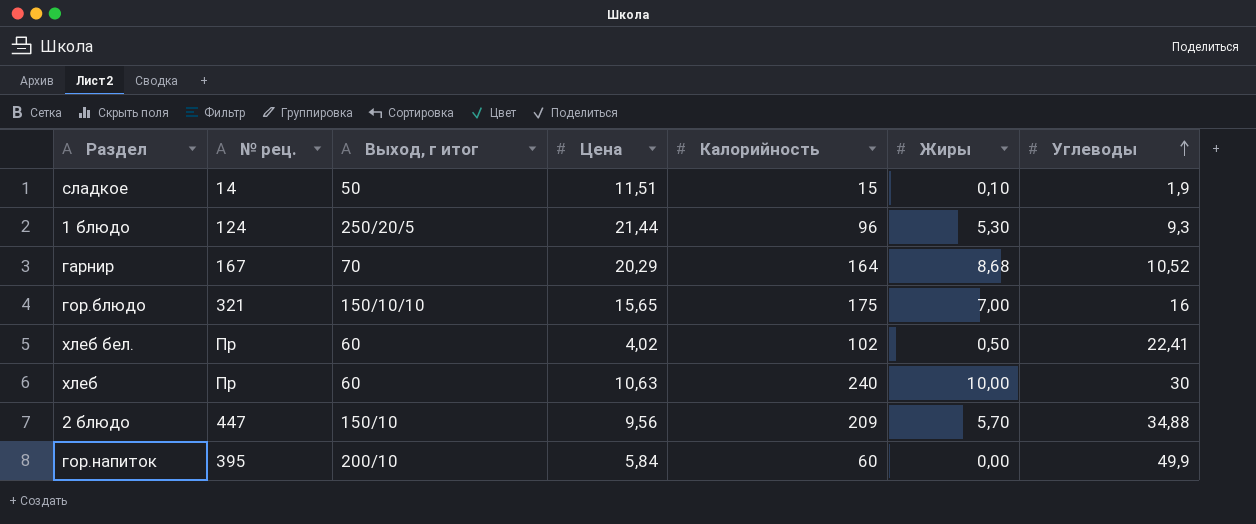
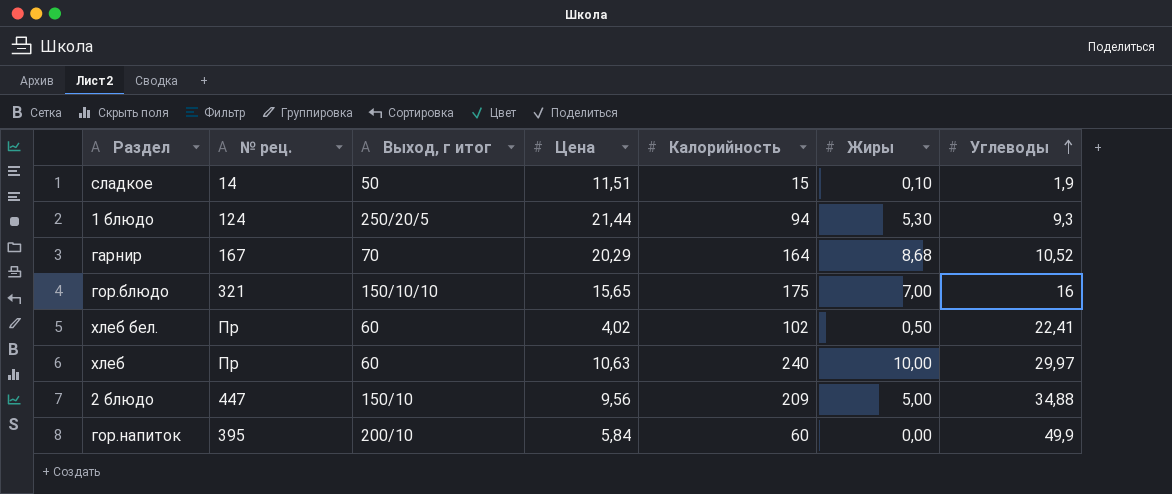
1 блюдо | Калорийность: 96 -> 94
хлеб | Углеводы: 30 -> 29,97
2 блюдо | Жиры: 5,70 -> 5,00

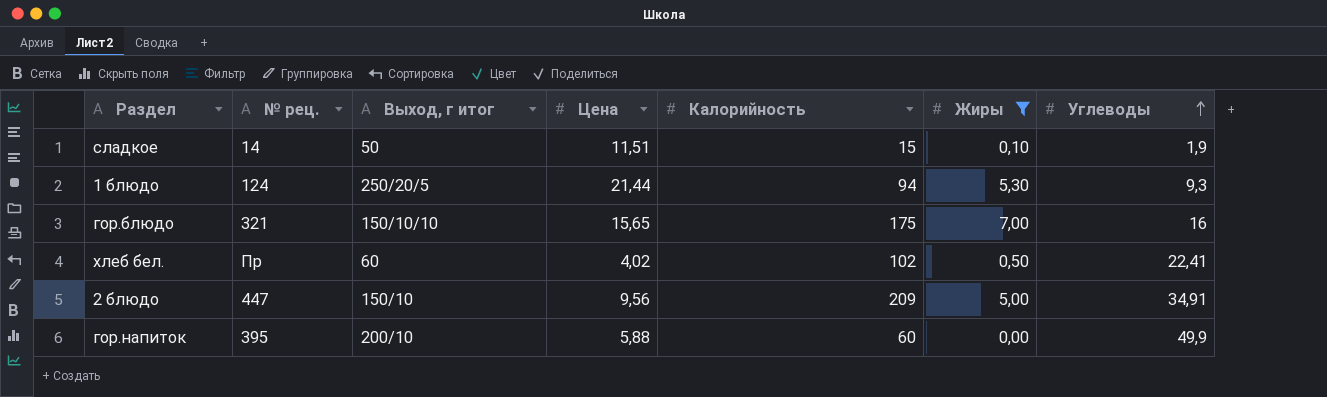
filter: none -> Жиры <= 7,00
2 блюдо | Углеводы: 34,88 -> 34,91
гор.напиток | Цена: 5,84 -> 5,88

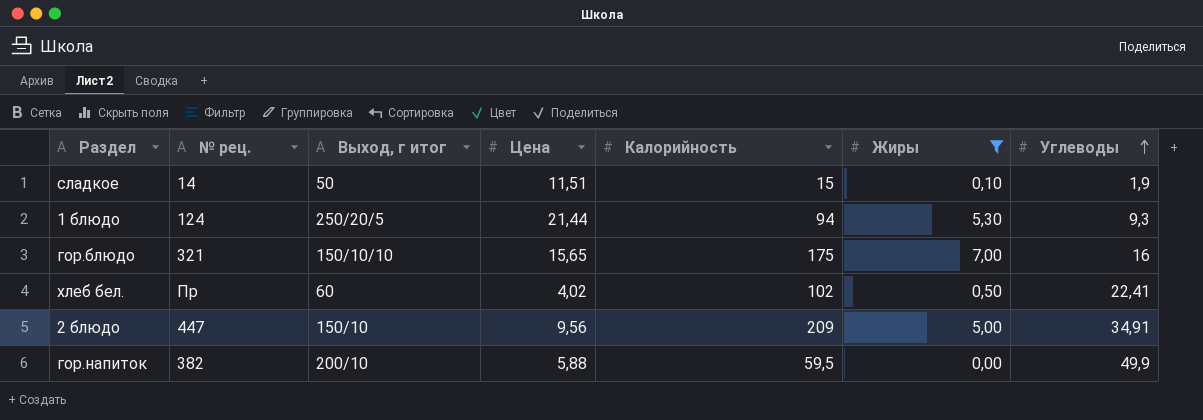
гор.напиток | № рец.: 395 -> 382
гор.напиток | Калорийность: 60 -> 59,5

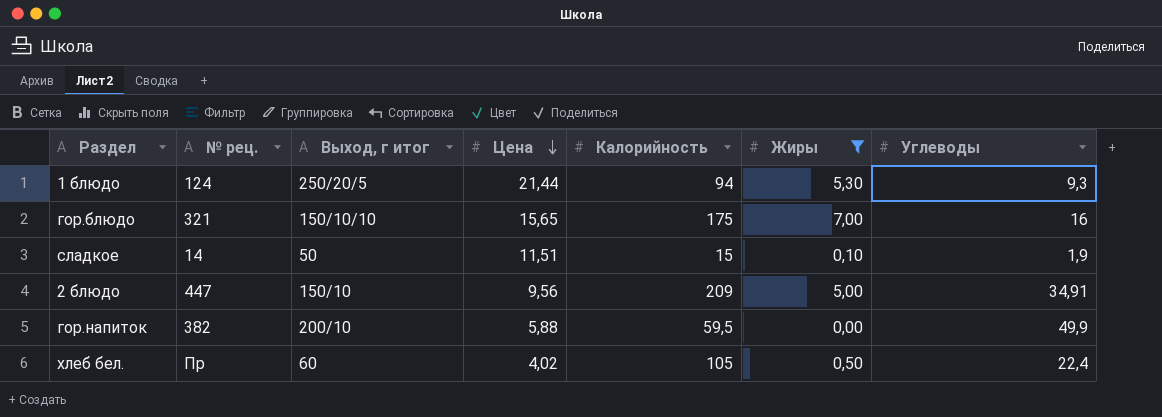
row order: Углеводы ascending -> Цена descending
хлеб бел. | Калорийность: 102 -> 105
хлеб бел. | Углеводы: 22,41 -> 22,4

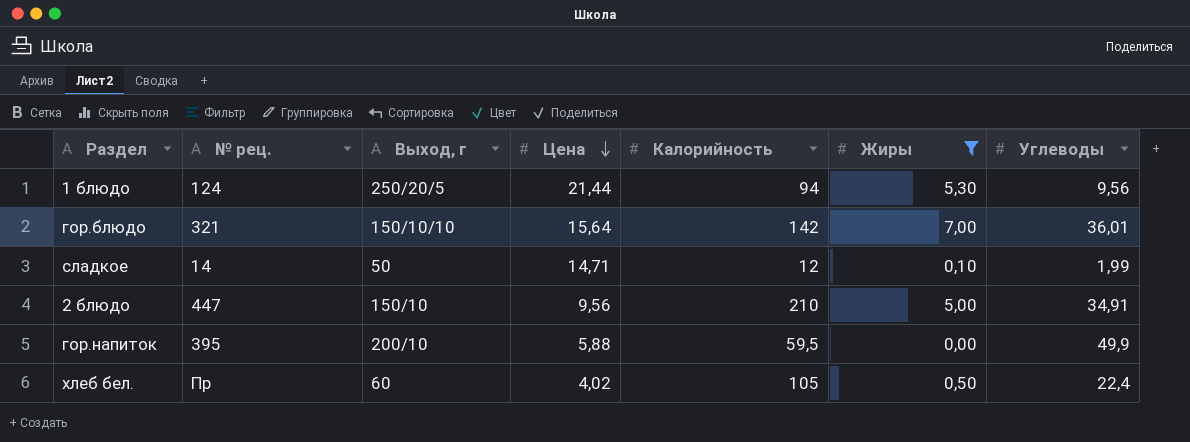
column name: Выход, г итог -> Выход, г
1 блюдо | Углеводы: 9,3 -> 9,56
гор.блюдо | Цена: 15,65 -> 15,64
гор.блюдо | Калорийность: 175 -> 142
гор.блюдо | Углеводы: 16 -> 36,01
сладкое | Цена: 11,51 -> 14,71
сладкое | Калорийность: 15 -> 12
сладкое | Углеводы: 1,9 -> 1,99
2 блюдо | Калорийность: 209 -> 210
гор.напиток | № рец.: 382 -> 395

